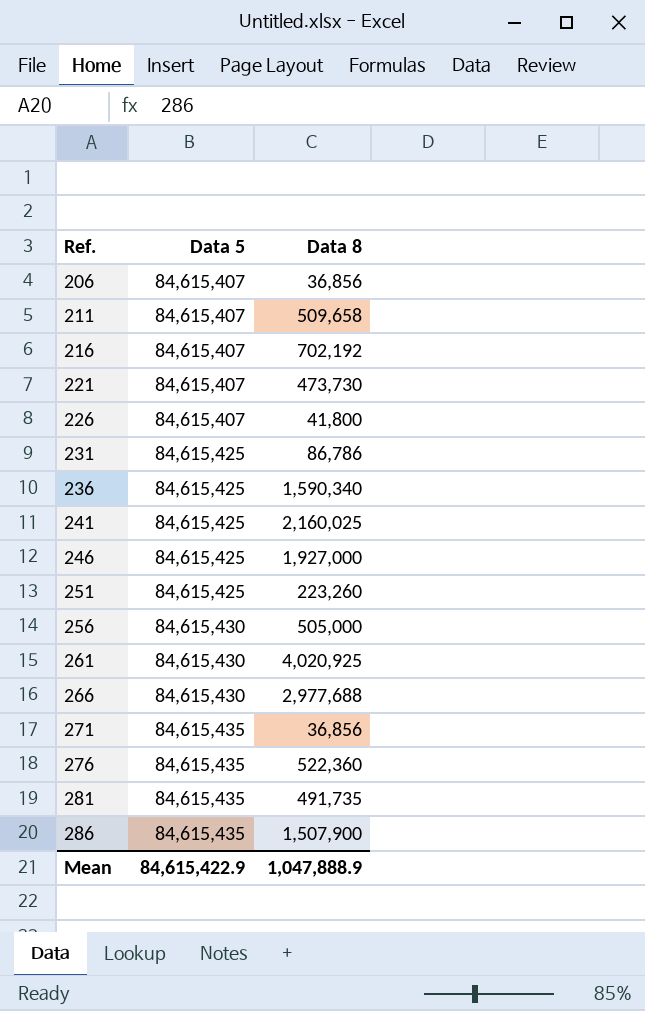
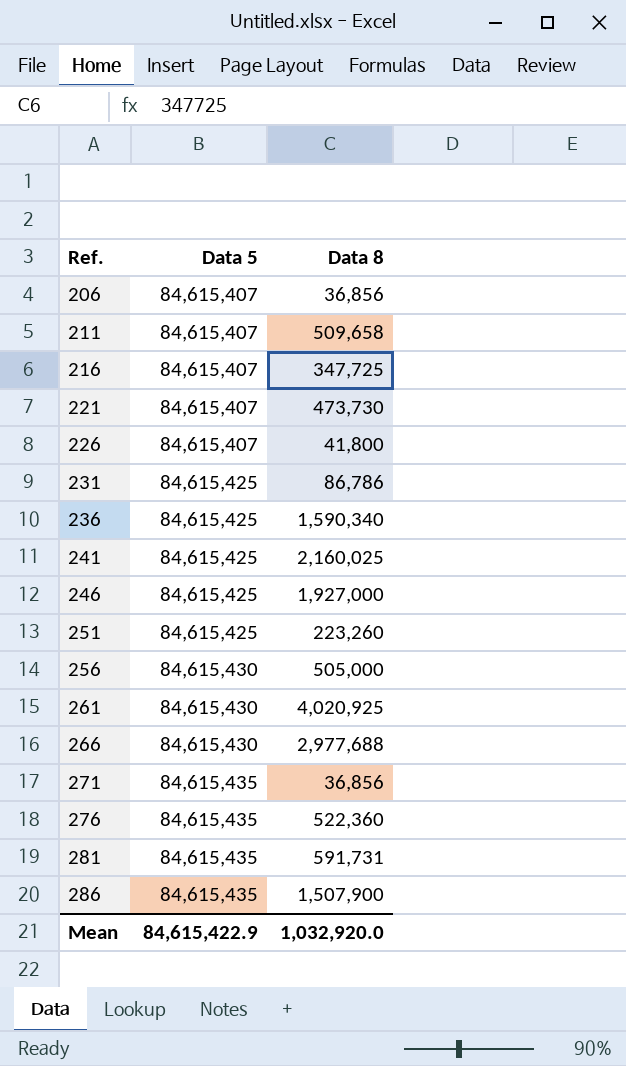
216 | Data 8: 702,192 -> 347,725
281 | Data 8: 491,735 -> 591,731
Mean | Data 8: 1,047,888.9 -> 1,032,920.0

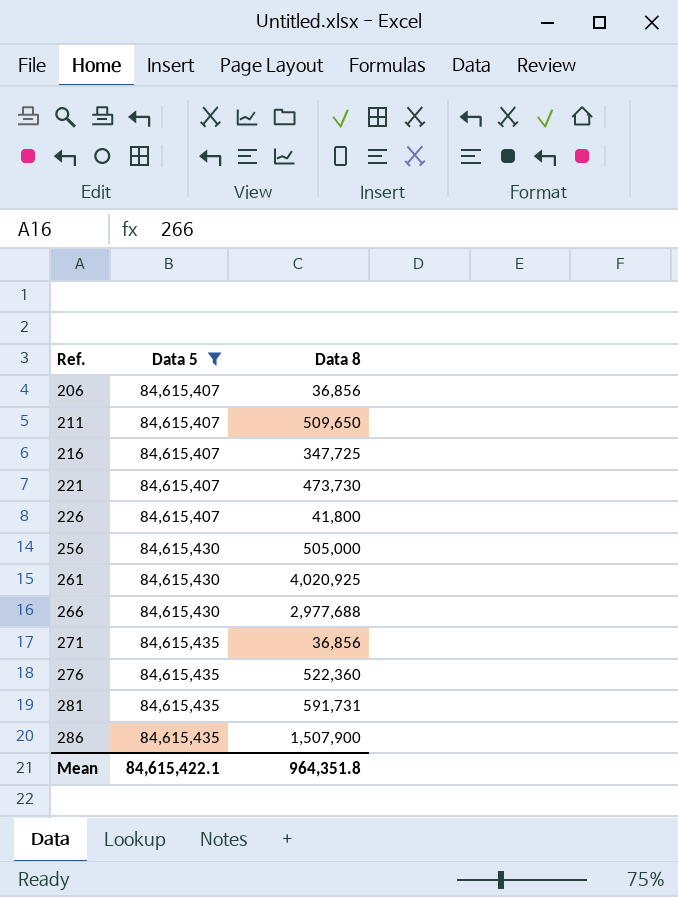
filter: none -> Data 5 != 84,615,425
211 | Data 8: 509,658 -> 509,650
Mean | Data 5: 84,615,422.9 -> 84,615,422.1
Mean | Data 8: 1,032,920.0 -> 964,351.8

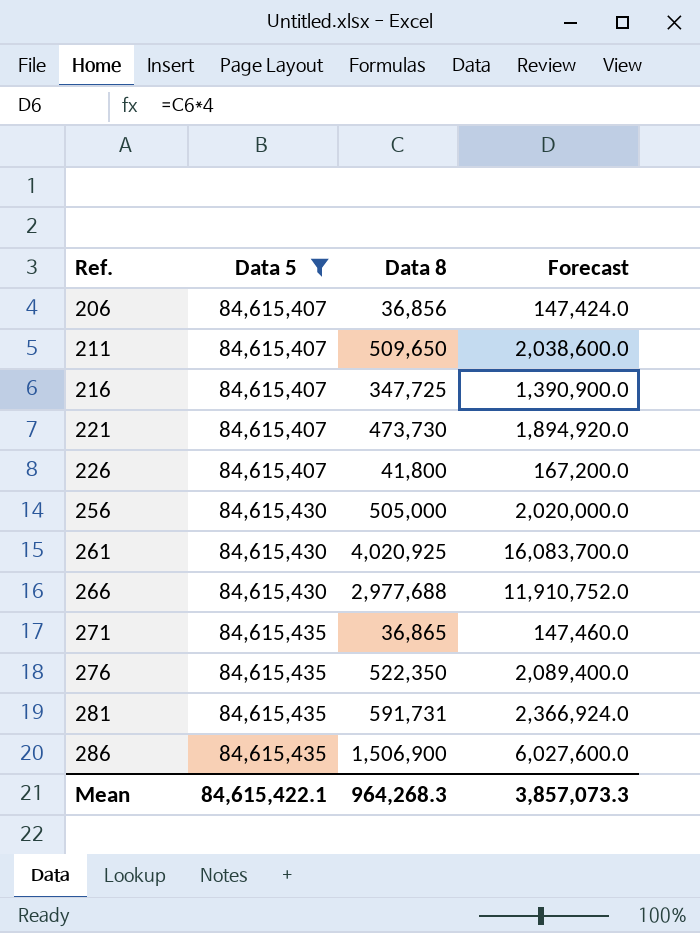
column Forecast | formula: none -> [Data 8] * 4
271 | Data 8: 36,856 -> 36,865
276 | Data 8: 522,360 -> 522,350
286 | Data 8: 1,507,900 -> 1,506,900
Mean | Data 8: 964,351.8 -> 964,268.3

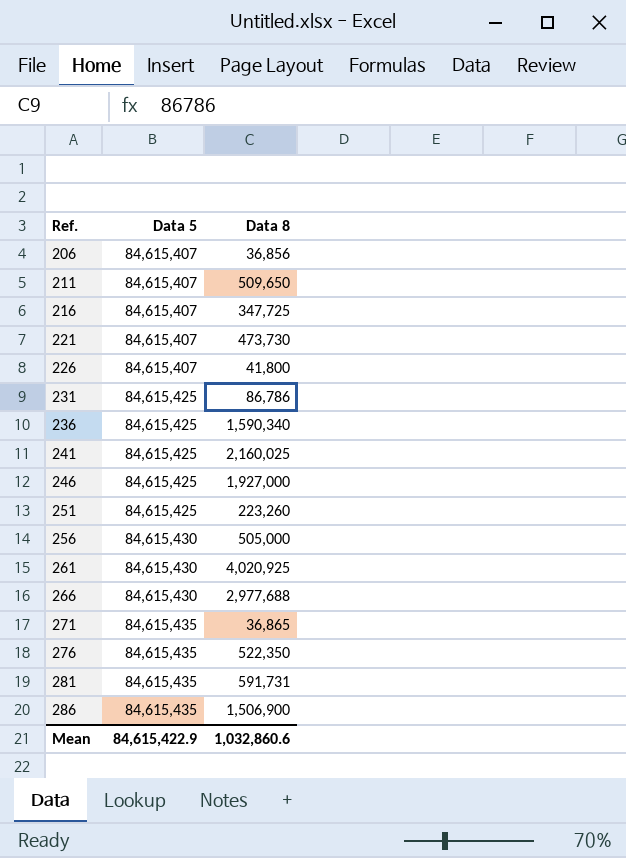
filter: Data 5 != 84,615,425 -> none
column Forecast | formula: [Data 8] * 4 -> none
Mean | Data 5: 84,615,422.1 -> 84,615,422.9
Mean | Data 8: 964,268.3 -> 1,032,860.6

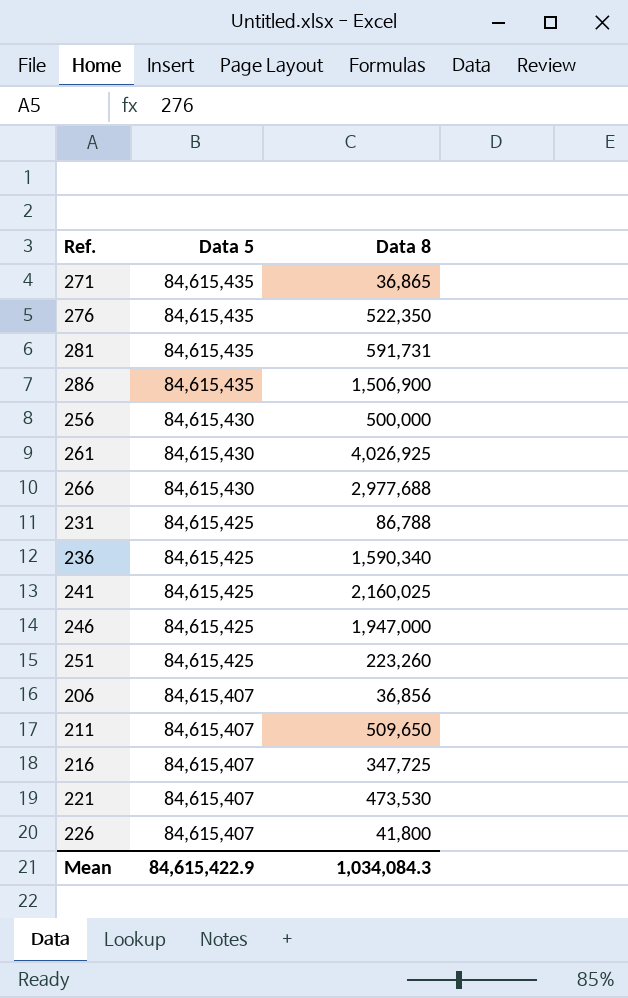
row order: Ref. ascending -> Data 5 descending
256 | Data 8: 505,000 -> 500,000
261 | Data 8: 4,020,925 -> 4,026,925
231 | Data 8: 86,786 -> 86,788
246 | Data 8: 1,927,000 -> 1,947,000
221 | Data 8: 473,730 -> 473,530
Mean | Data 8: 1,032,860.6 -> 1,034,084.3

